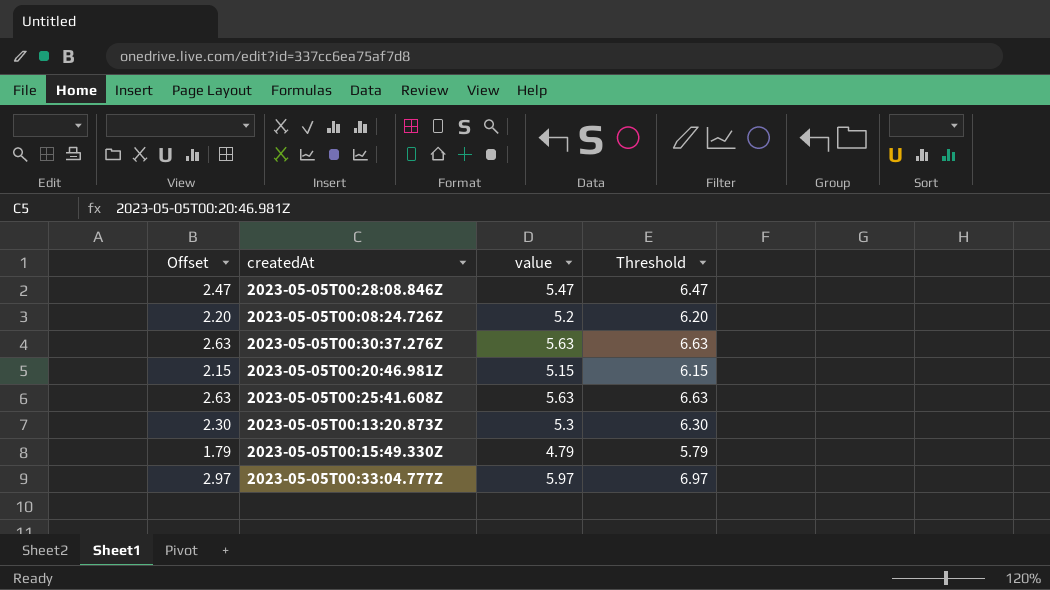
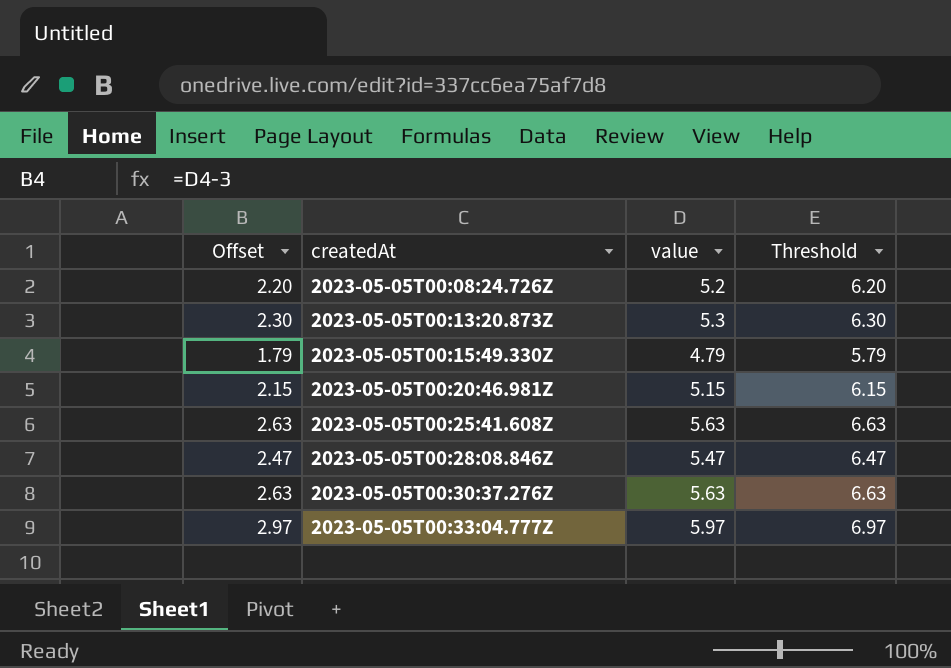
row order: none -> createdAt ascending

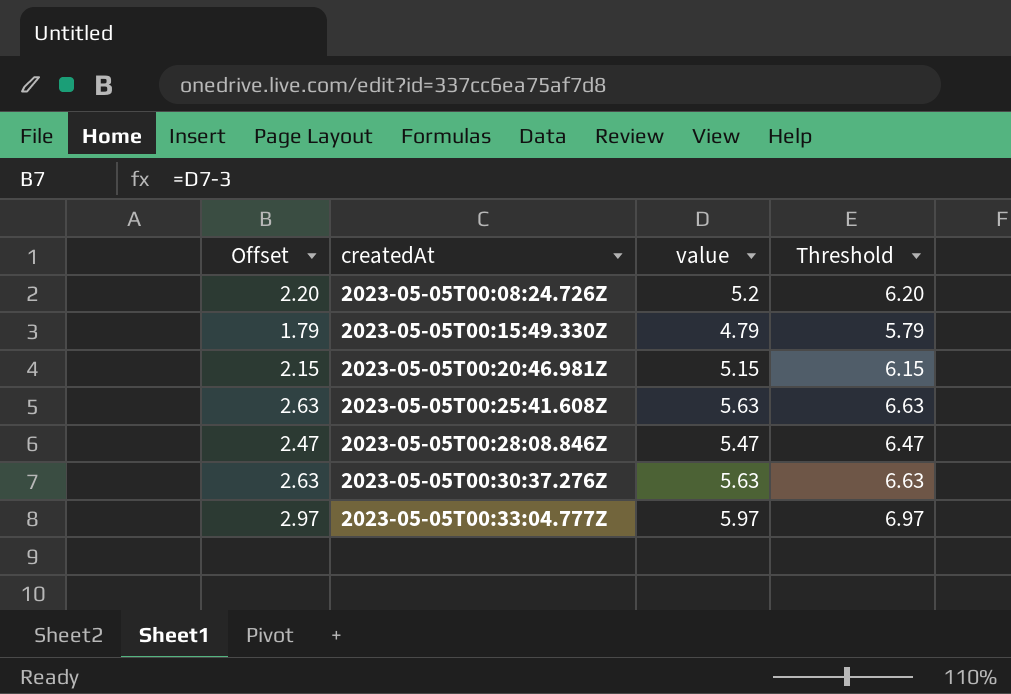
row 2023-05-05T00:13:20.873Z: 2.30 | 5.3 | 6.30 -> none

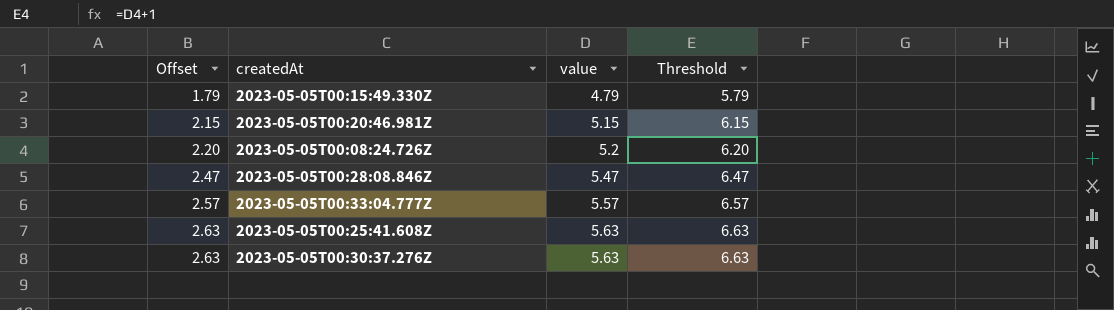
row order: createdAt ascending -> Offset ascending
2023-05-05T00:33:04.777Z | Offset: 2.97 -> 2.57
2023-05-05T00:33:04.777Z | value: 5.97 -> 5.57
2023-05-05T00:33:04.777Z | Threshold: 6.97 -> 6.57

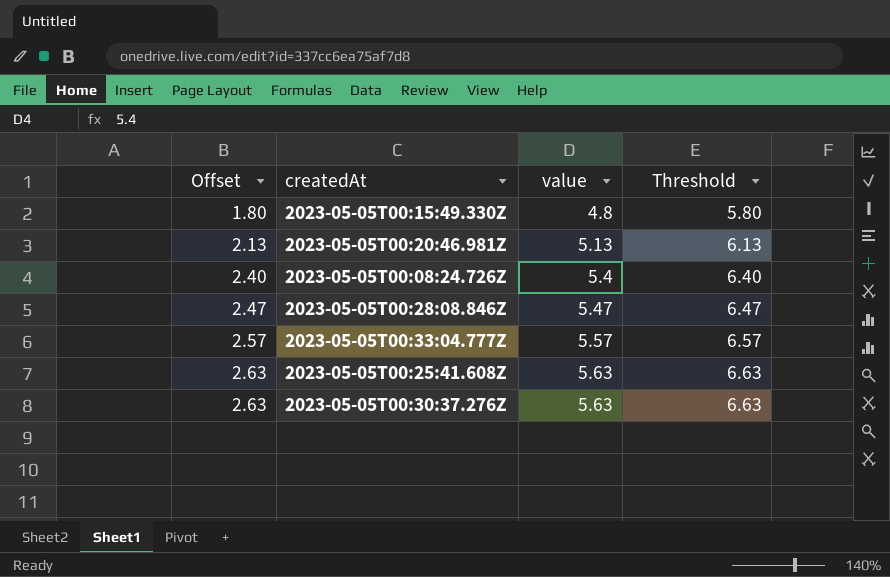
2023-05-05T00:15:49.330Z | Offset: 1.79 -> 1.80
2023-05-05T00:15:49.330Z | value: 4.79 -> 4.8
2023-05-05T00:15:49.330Z | Threshold: 5.79 -> 5.80
2023-05-05T00:20:46.981Z | Offset: 2.15 -> 2.13
2023-05-05T00:20:46.981Z | value: 5.15 -> 5.13
2023-05-05T00:20:46.981Z | Threshold: 6.15 -> 6.13
2023-05-05T00:08:24.726Z | Offset: 2.20 -> 2.40
2023-05-05T00:08:24.726Z | value: 5.2 -> 5.4
2023-05-05T00:08:24.726Z | Threshold: 6.20 -> 6.40

